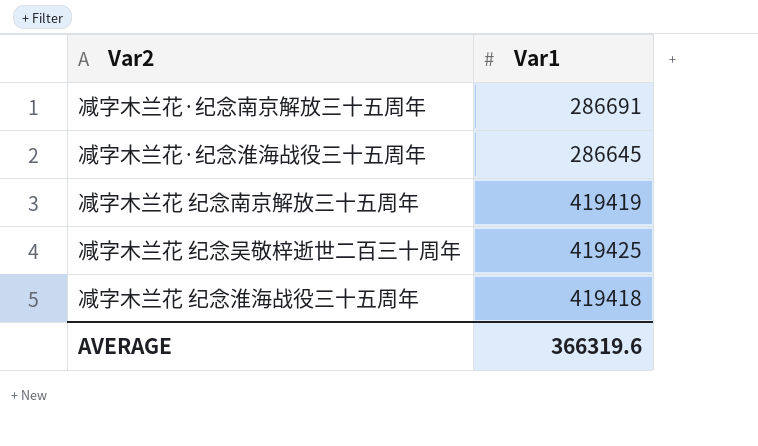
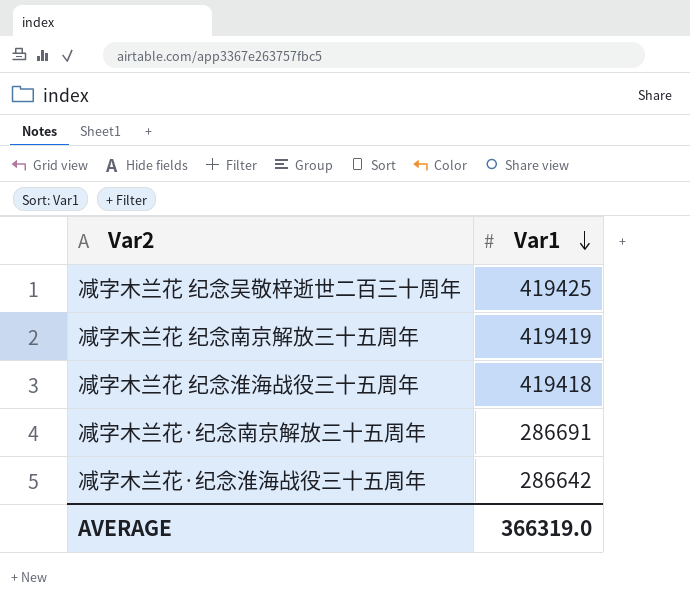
row order: none -> Var1 descending
减字木兰花·纪念淮海战役三十五周年 | Var1: 286645 -> 286642
AVERAGE | Var1: 366319.6 -> 366319.0

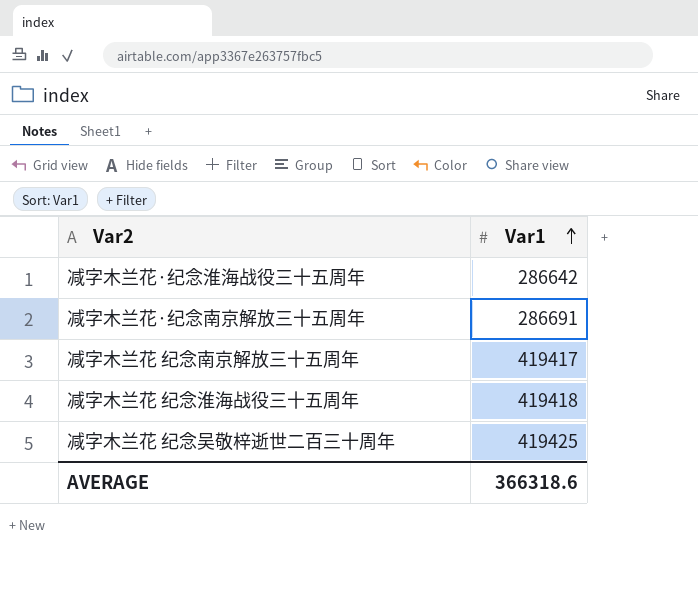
row order: Var1 descending -> Var1 ascending
减字木兰花 纪念南京解放三十五周年 | Var1: 419419 -> 419417
AVERAGE | Var1: 366319.0 -> 366318.6

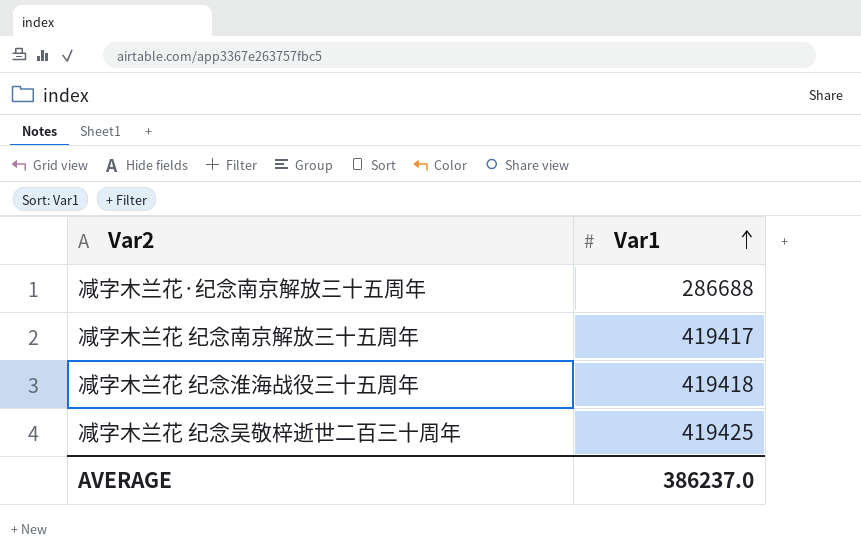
row 减字木兰花·纪念淮海战役三十五周年: 286642 -> none
减字木兰花·纪念南京解放三十五周年 | Var1: 286691 -> 286688
AVERAGE | Var1: 366318.6 -> 386237.0

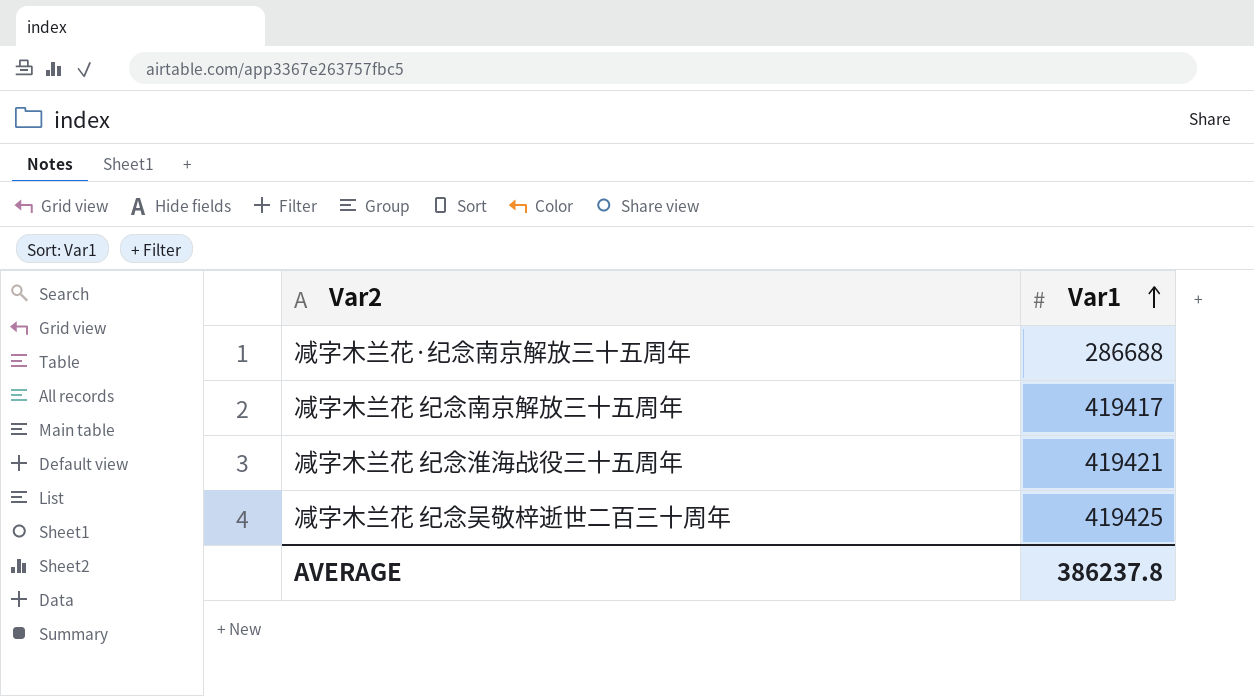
减字木兰花 纪念淮海战役三十五周年 | Var1: 419418 -> 419421
AVERAGE | Var1: 386237.0 -> 386237.8

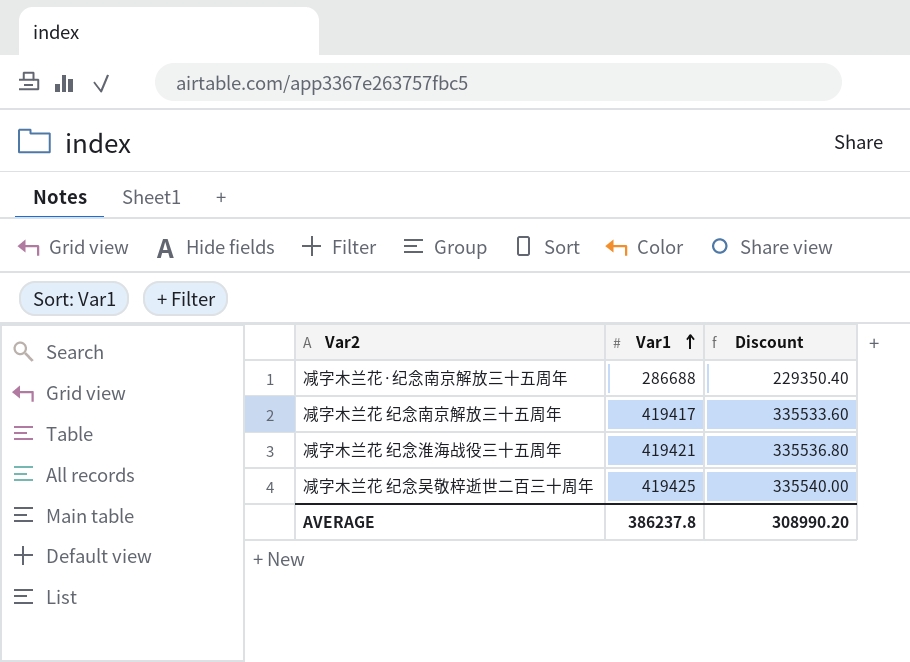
column Discount | formula: none -> [Var1] * 0.8

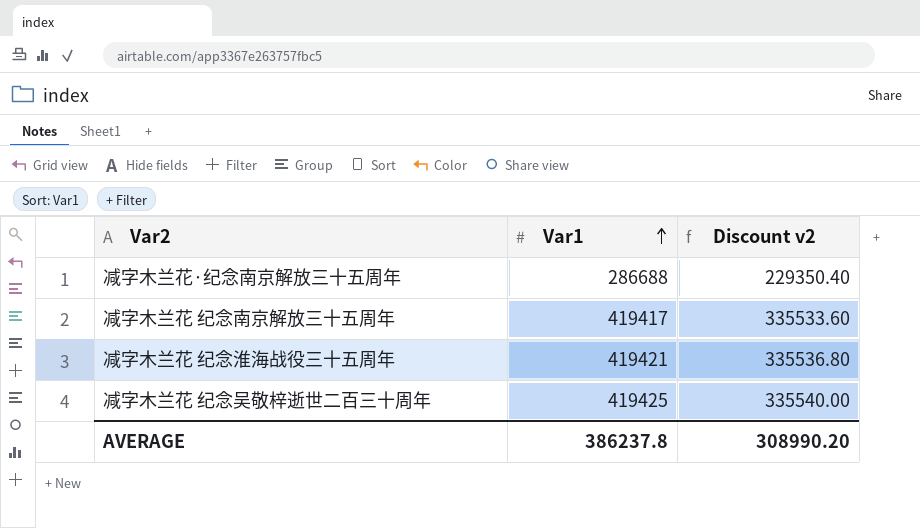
column name: Discount -> Discount v2

